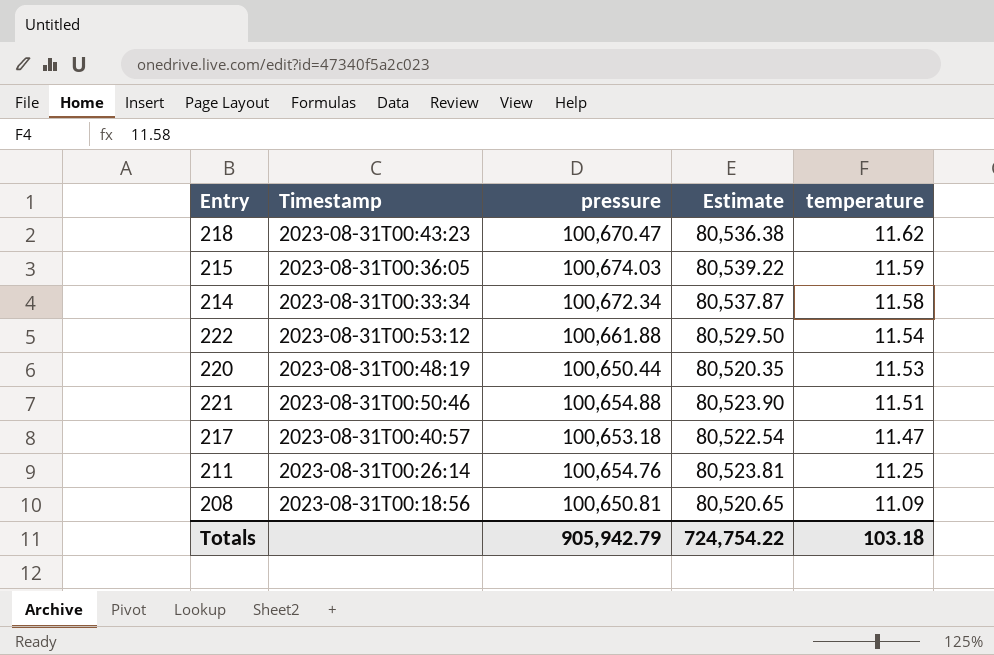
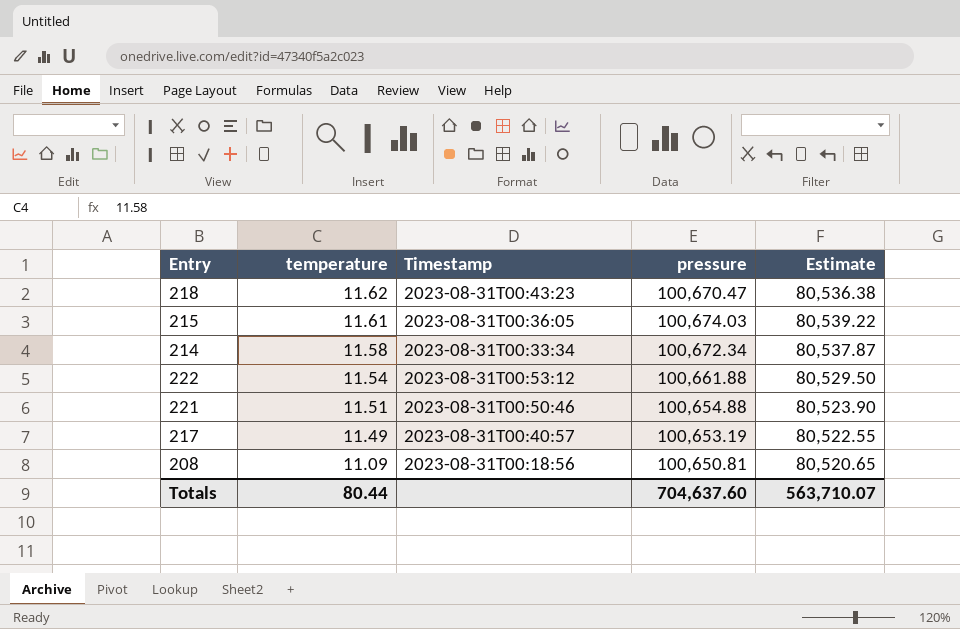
column temperature | position: 5 -> 2
row 220: 2023-08-31T00:48:19 | 100,650.44 | 80,520.35 | 11.53 -> none
row 211: 2023-08-31T00:26:14 | 100,654.76 | 80,523.81 | 11.25 -> none
215 | temperature: 11.59 -> 11.61
217 | temperature: 11.47 -> 11.49
217 | pressure: 100,653.18 -> 100,653.19
217 | Estimate: 80,522.54 -> 80,522.55
Totals | temperature: 103.18 -> 80.44
Totals | pressure: 905,942.79 -> 704,637.60
Totals | Estimate: 724,754.22 -> 563,710.07

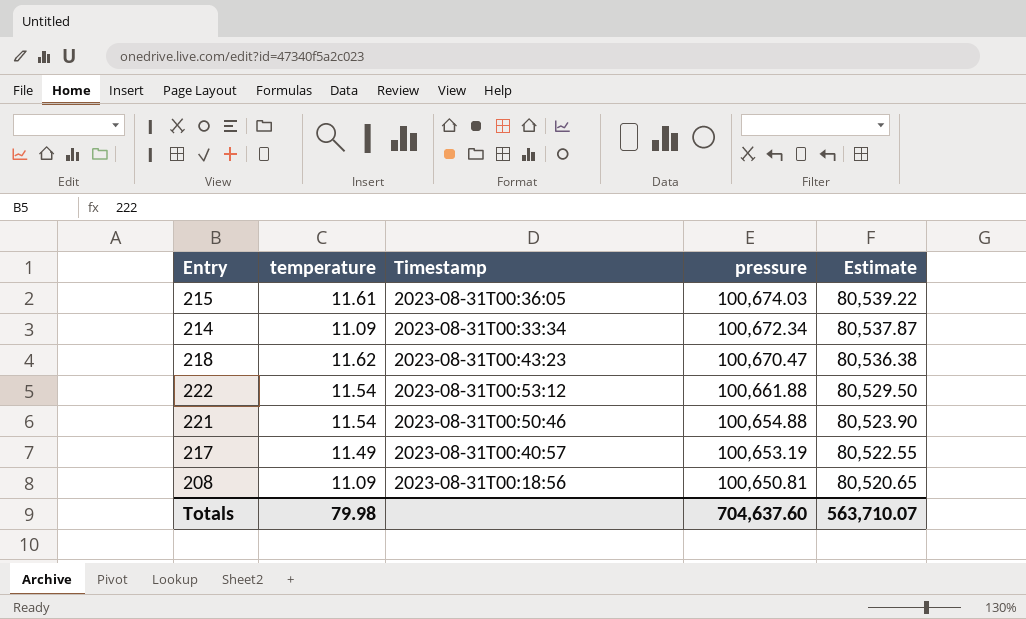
row order: temperature descending -> pressure descending
214 | temperature: 11.58 -> 11.09
221 | temperature: 11.51 -> 11.54
Totals | temperature: 80.44 -> 79.98

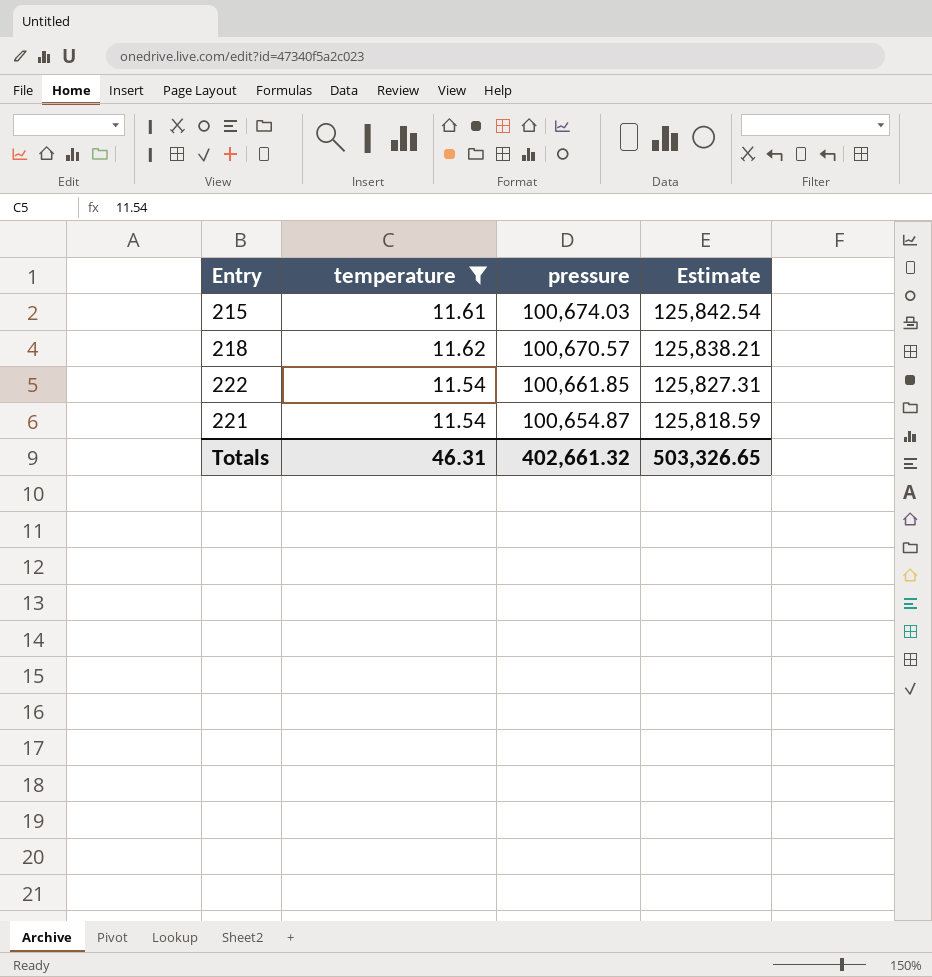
filter: none -> temperature >= 11.54
column Timestamp | position: 3 -> none
column Estimate | formula: [pressure] * 0.8 -> [pressure] * 1.25
218 | pressure: 100,670.47 -> 100,670.57
222 | pressure: 100,661.88 -> 100,661.85
221 | pressure: 100,654.88 -> 100,654.87
Totals | temperature: 79.98 -> 46.31
Totals | pressure: 704,637.60 -> 402,661.32
Totals | Estimate: 563,710.07 -> 503,326.65

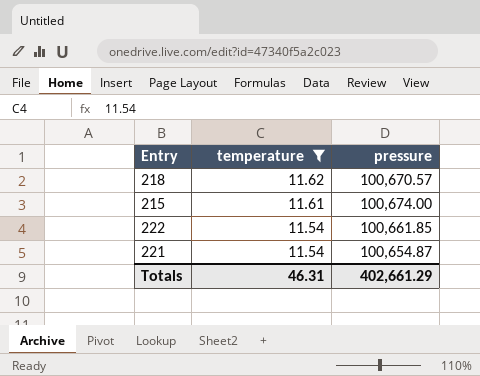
row order: pressure descending -> temperature descending
column Estimate | formula: [pressure] * 1.25 -> none
215 | pressure: 100,674.03 -> 100,674.00
Totals | pressure: 402,661.32 -> 402,661.29

